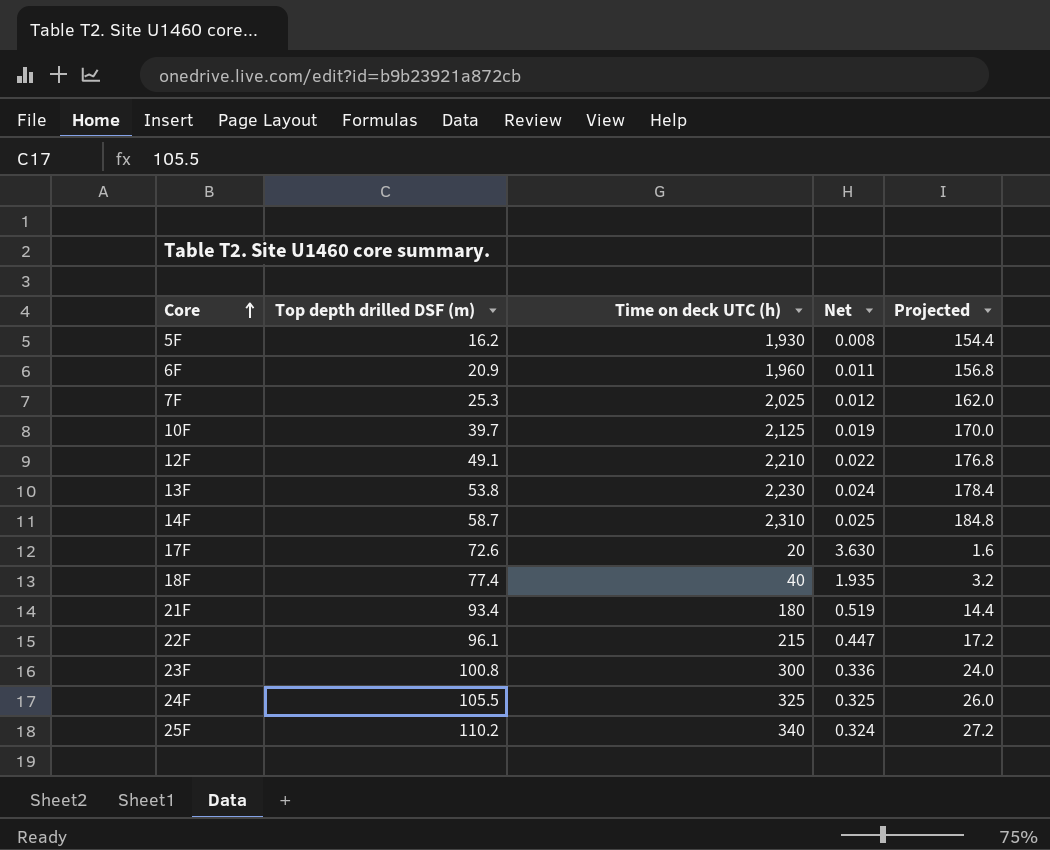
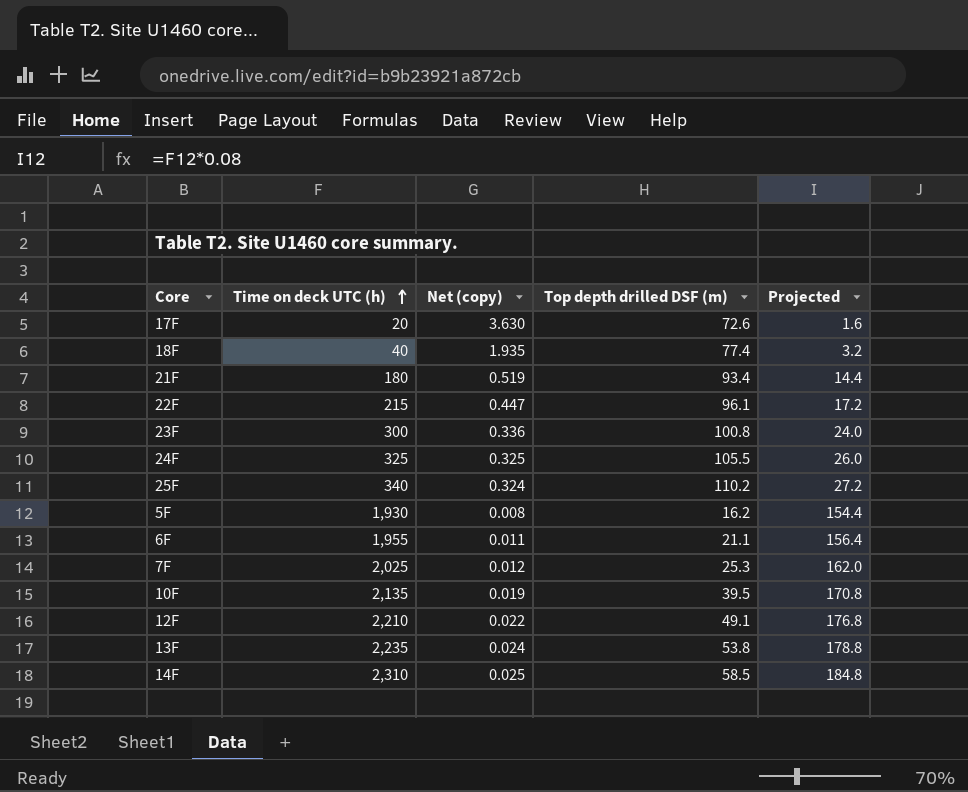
row order: Core ascending -> Time on deck UTC (h) ascending
column name: Net -> Net (copy)
column Top depth drilled DSF (m) | position: 2 -> 4
6F | Time on deck UTC (h): 1,960 -> 1,955
6F | Top depth drilled DSF (m): 20.9 -> 21.1
6F | Projected: 156.8 -> 156.4
10F | Time on deck UTC (h): 2,125 -> 2,135
10F | Top depth drilled DSF (m): 39.7 -> 39.5
10F | Projected: 170.0 -> 170.8
13F | Time on deck UTC (h): 2,230 -> 2,235
13F | Projected: 178.4 -> 178.8
14F | Top depth drilled DSF (m): 58.7 -> 58.5

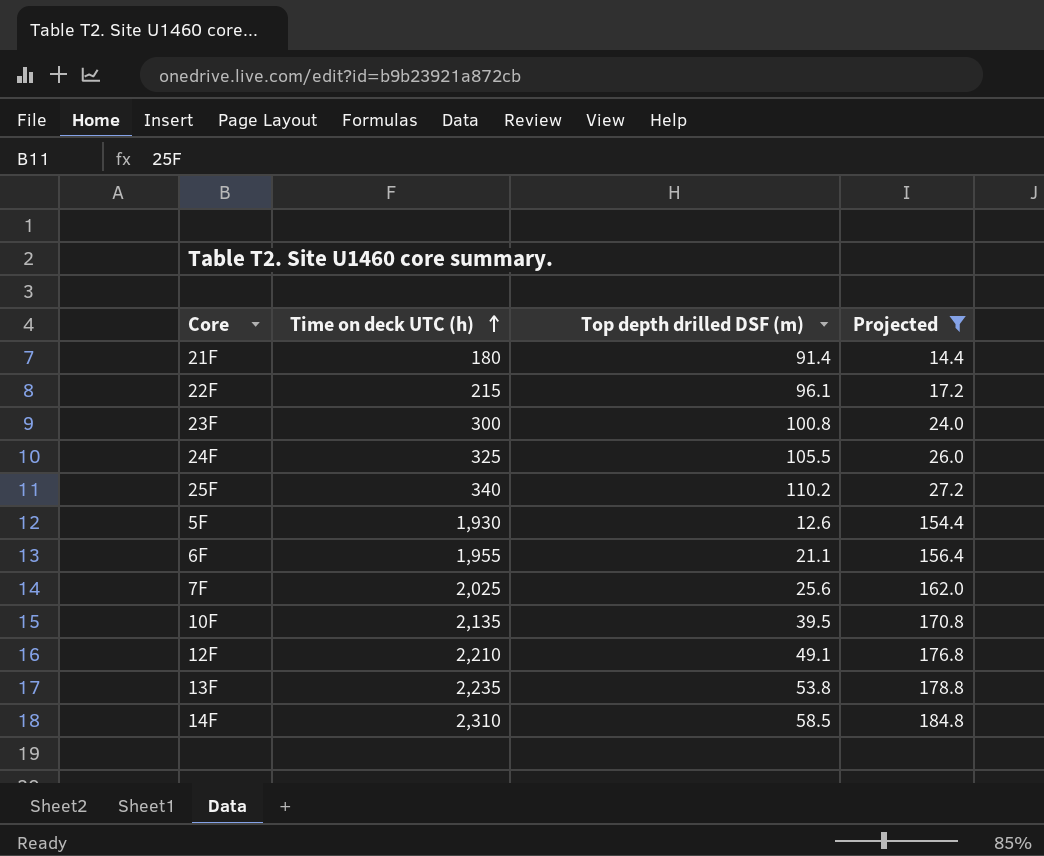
filter: none -> Projected >= 14.4
column Net (copy) | formula: [Top depth drilled DSF (m)] / [Time on deck UTC (h)] -> none
21F | Top depth drilled DSF (m): 93.4 -> 91.4
5F | Top depth drilled DSF (m): 16.2 -> 12.6
7F | Top depth drilled DSF (m): 25.3 -> 25.6

